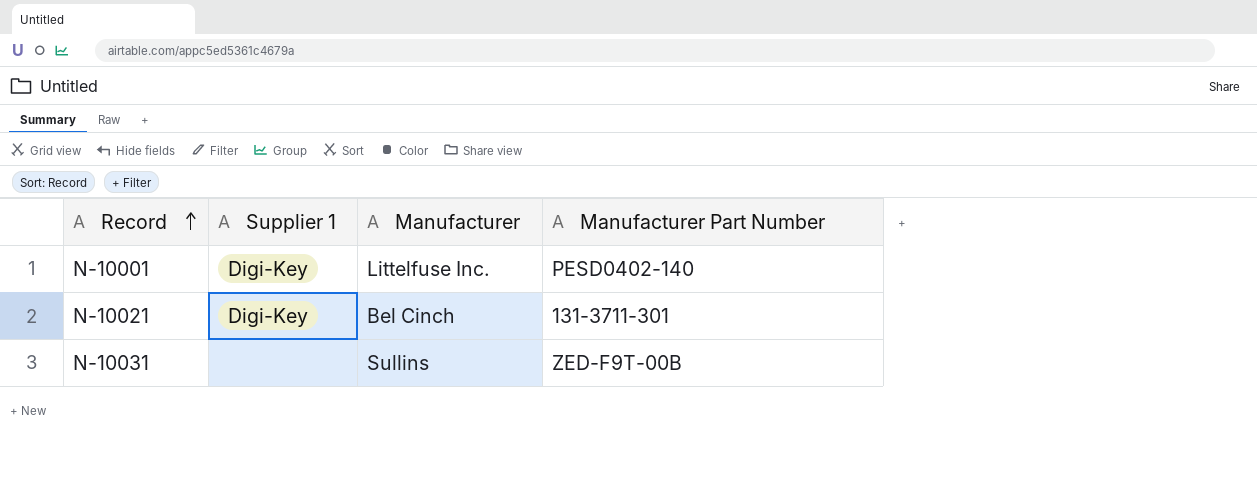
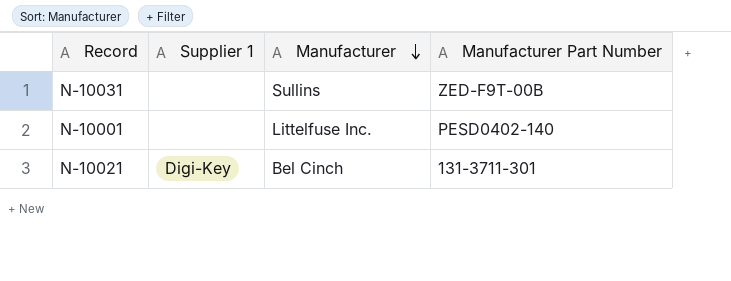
row order: Record ascending -> Manufacturer descending
N-10001 | Supplier 1: Digi-Key -> none

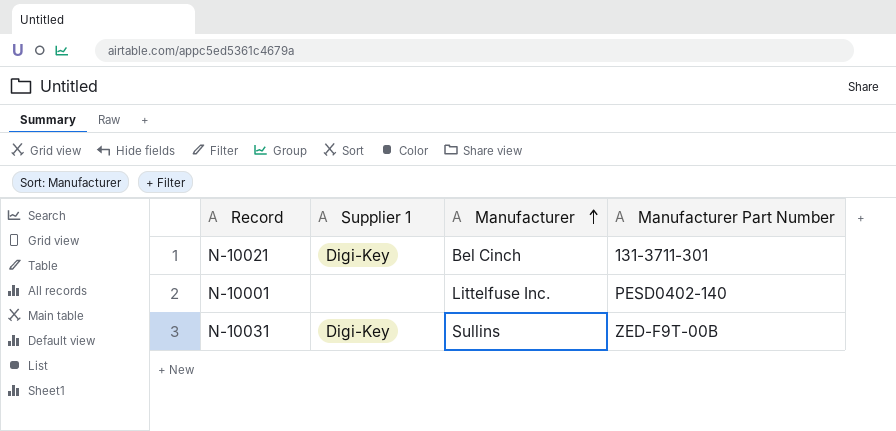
row order: Manufacturer descending -> Manufacturer ascending
N-10031 | Supplier 1: none -> Digi-Key

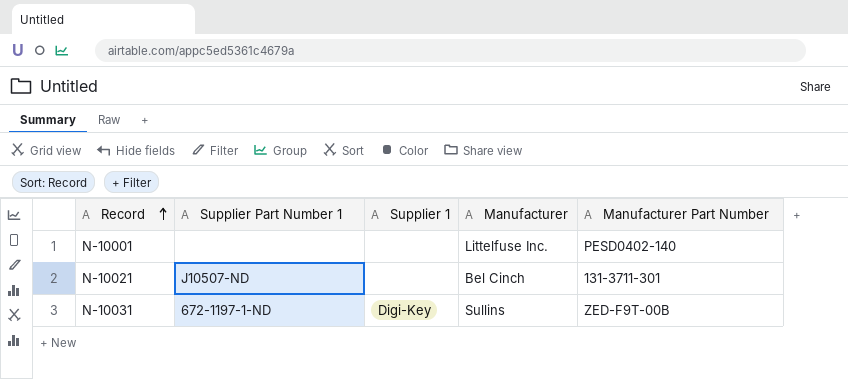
row order: Manufacturer ascending -> Record ascending
column Supplier Part Number 1 | position: none -> 2
N-10021 | Supplier 1: Digi-Key -> none

